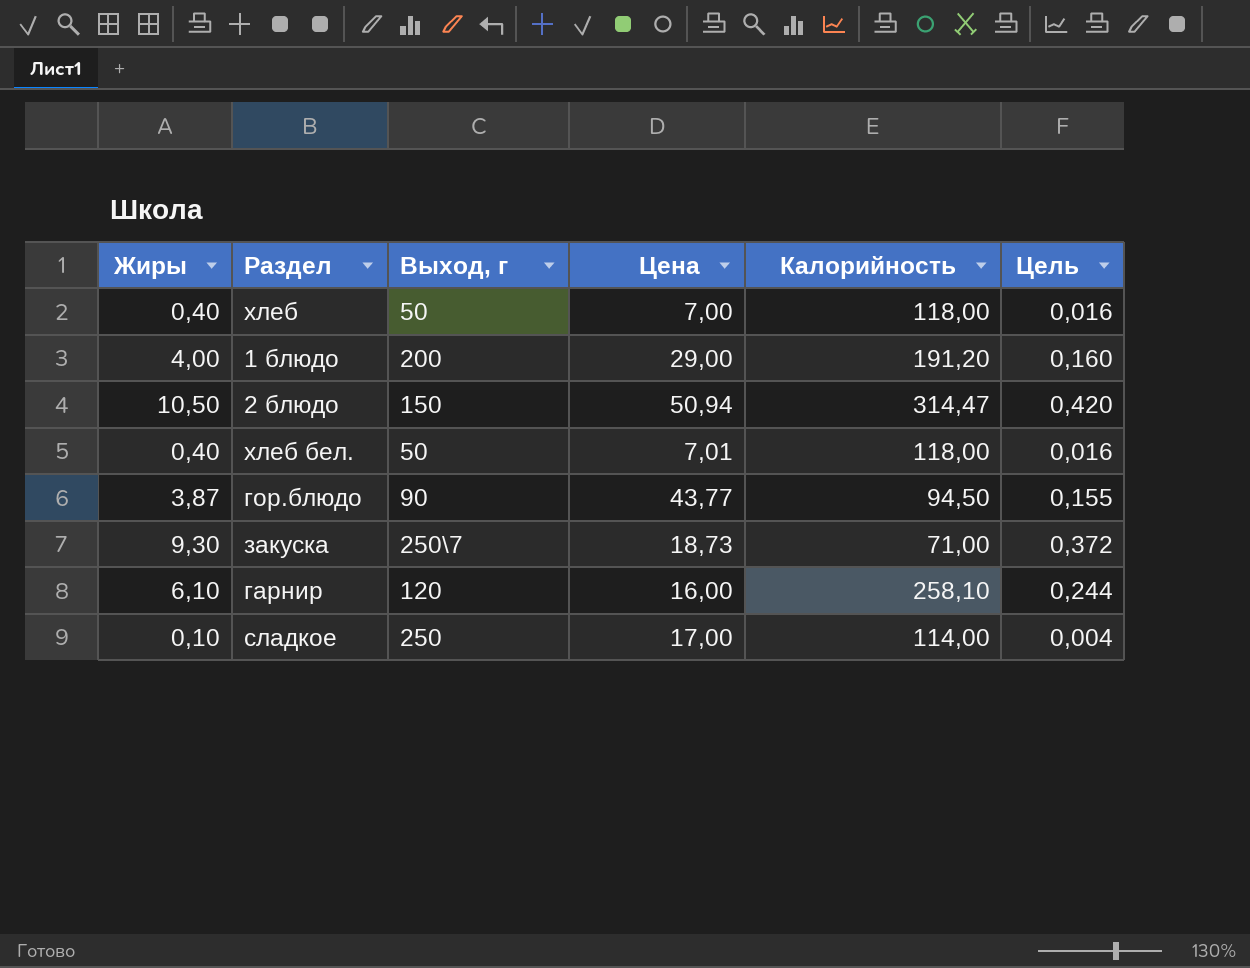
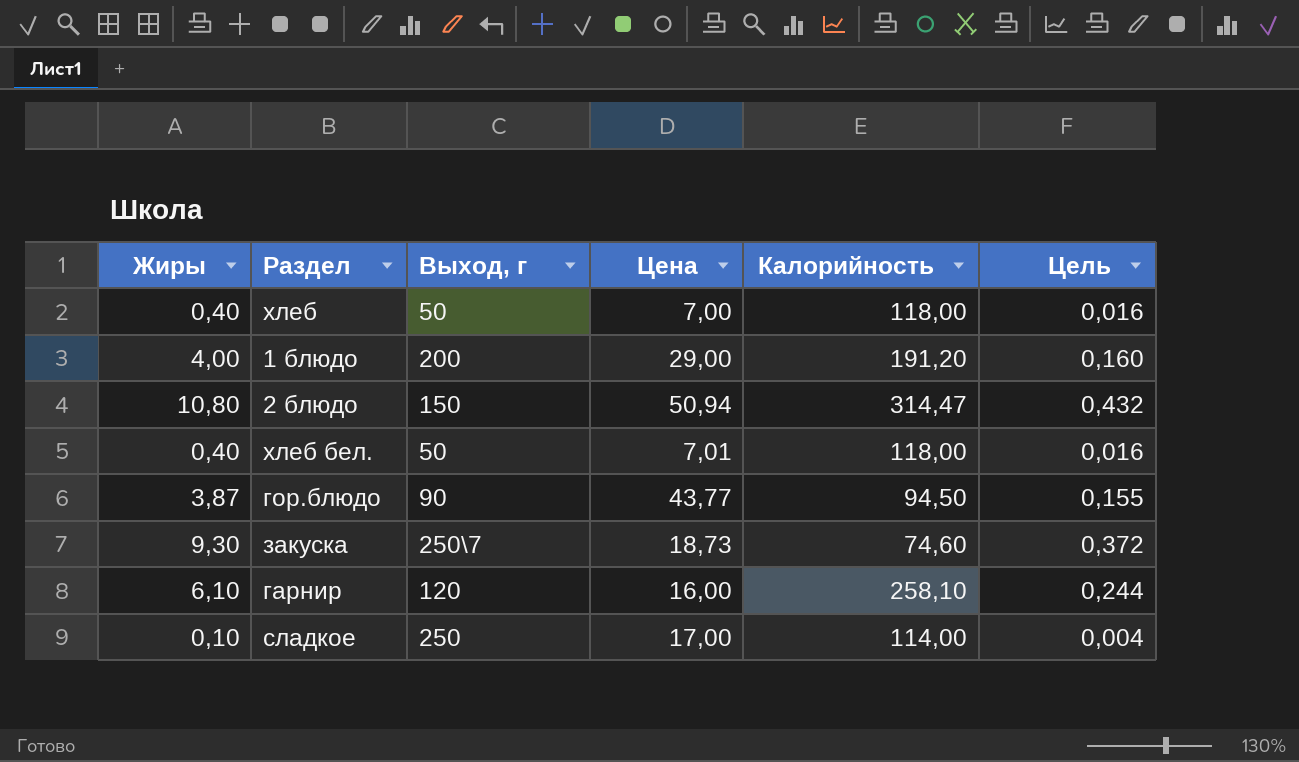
2 блюдо | Жиры: 10,50 -> 10,80
2 блюдо | Цель: 0,420 -> 0,432
закуска | Калорийность: 71,00 -> 74,60

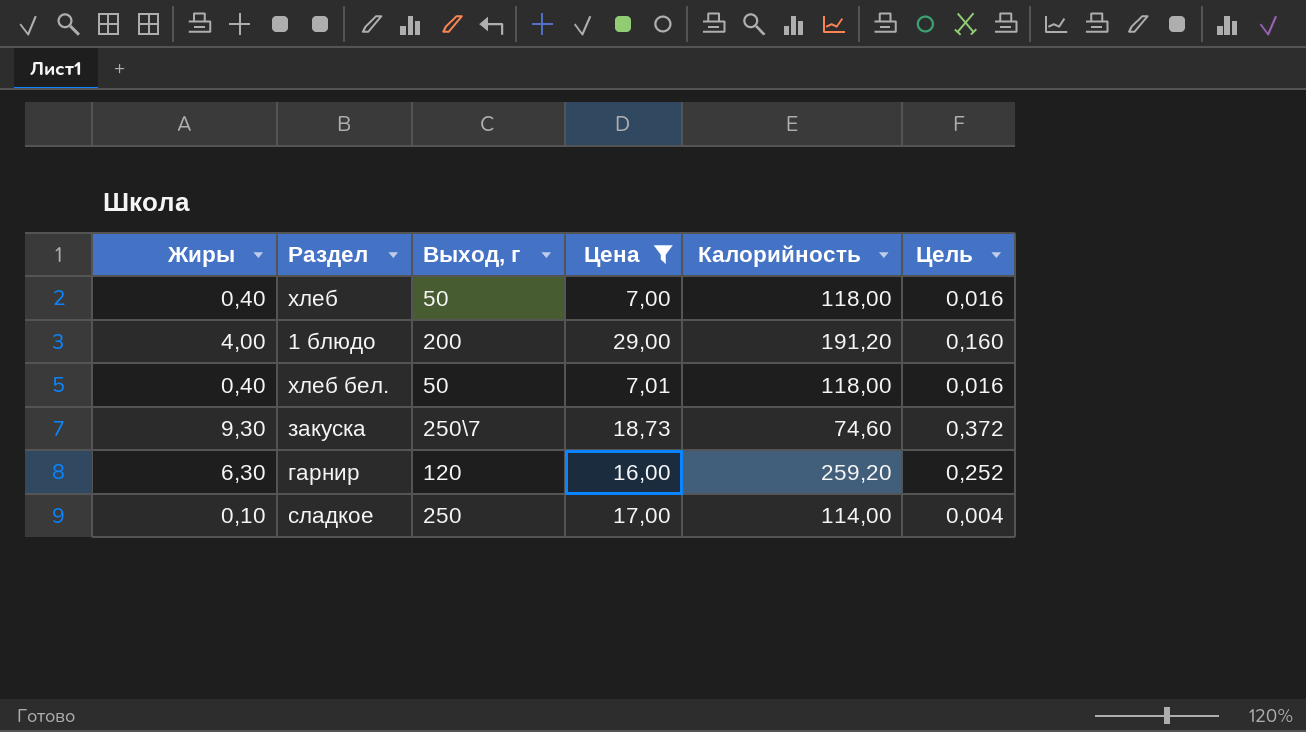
filter: none -> Цена <= 29,00
гарнир | Жиры: 6,10 -> 6,30
гарнир | Калорийность: 258,10 -> 259,20
гарнир | Цель: 0,244 -> 0,252

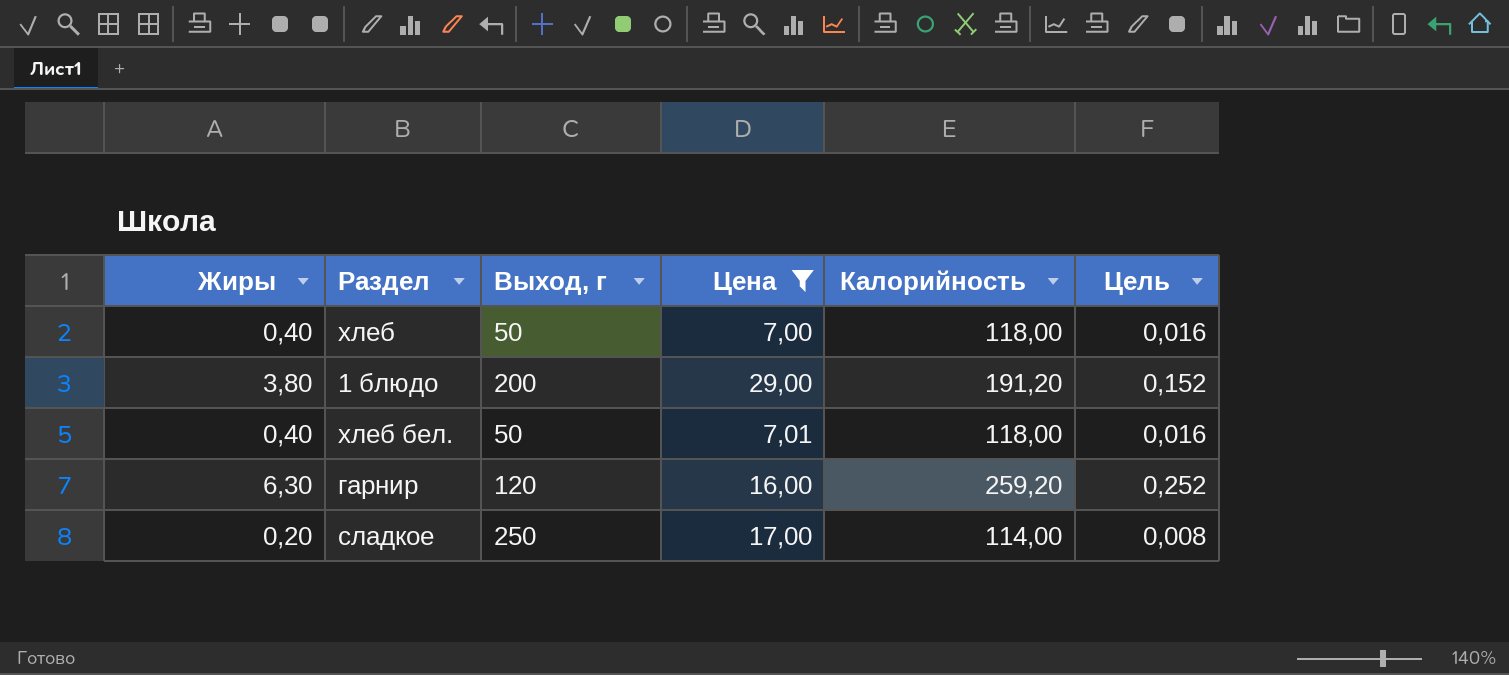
row закуска: 9,30 | 250\7 | 18,73 | 74,60 | 0,372 -> none
1 блюдо | Жиры: 4,00 -> 3,80
1 блюдо | Цель: 0,160 -> 0,152
сладкое | Жиры: 0,10 -> 0,20
сладкое | Цель: 0,004 -> 0,008

